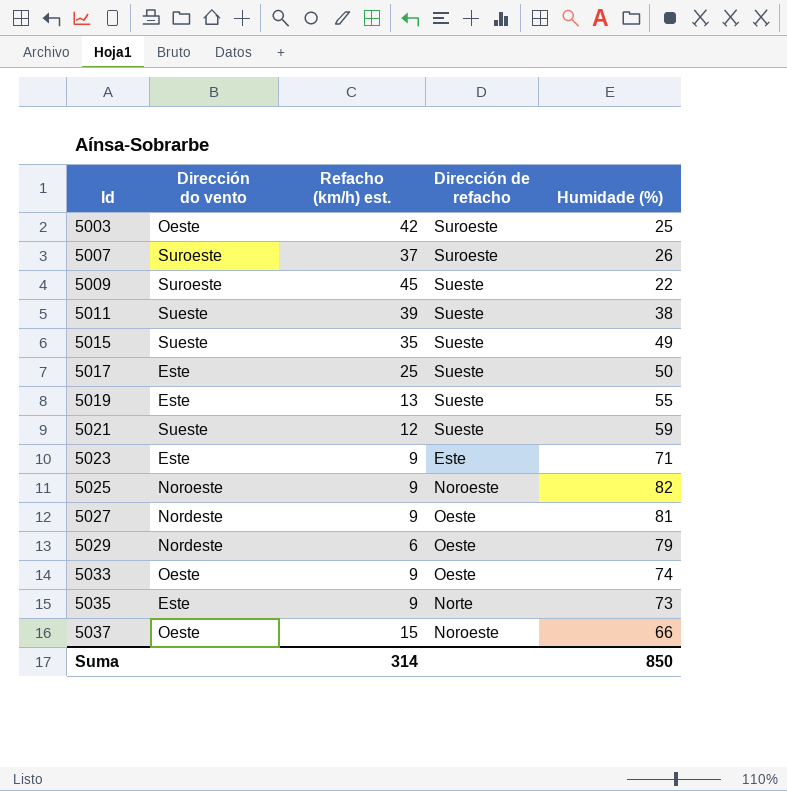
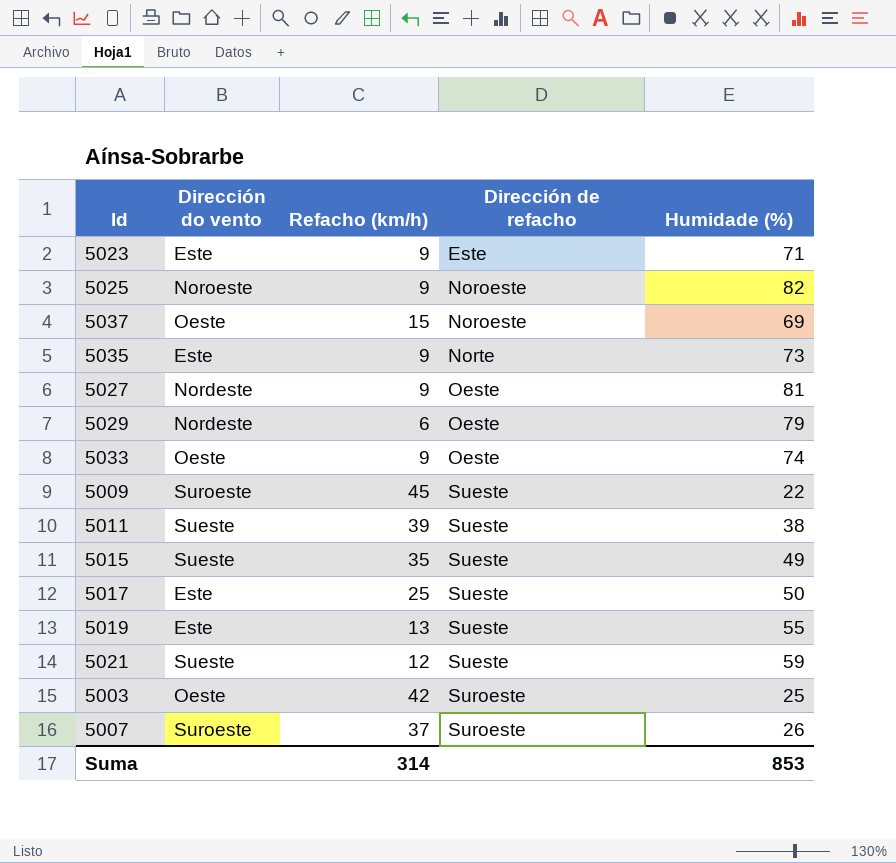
row order: Id ascending -> Dirección de refacho ascending
column name: Refacho (km/h) est. -> Refacho (km/h)
5037 | Humidade (%): 66 -> 69
Suma | Humidade (%): 850 -> 853

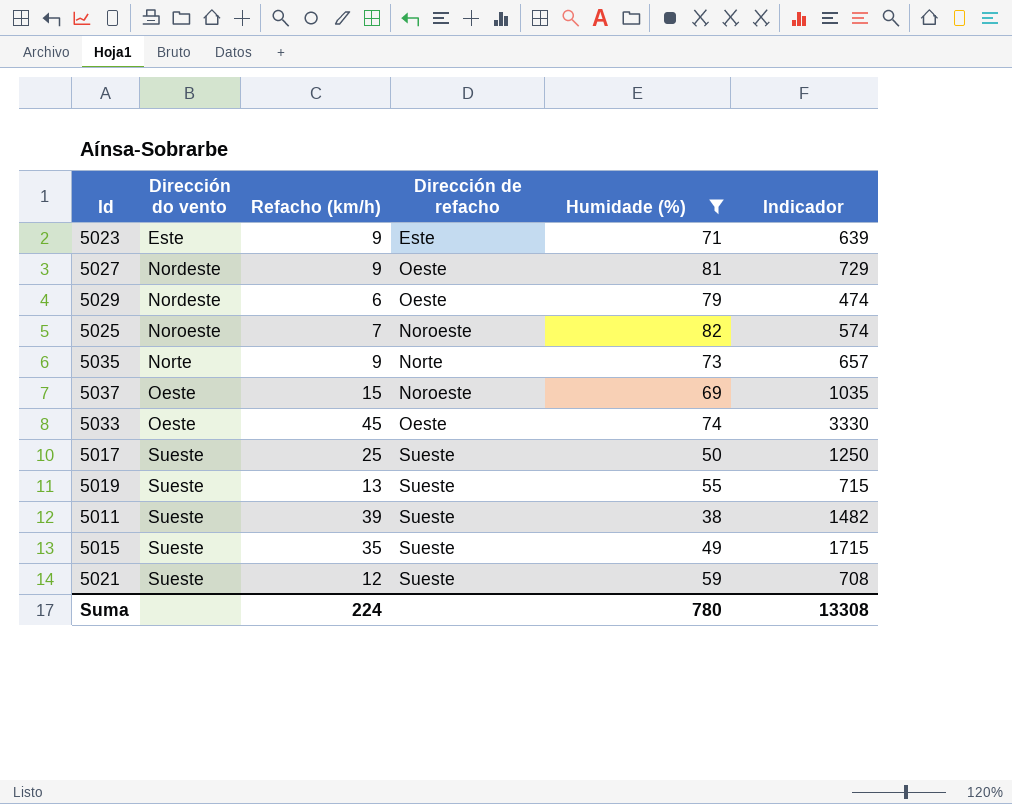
filter: none -> Humidade (%) >= 38
row order: Dirección de refacho ascending -> Dirección do vento ascending
column Indicador | formula: none -> [Refacho (km/h)] * [Humidade (%)]
5025 | Refacho (km/h): 9 -> 7
5035 | Dirección do vento: Este -> Norte
5033 | Refacho (km/h): 9 -> 45
5017 | Dirección do vento: Este -> Sueste
5019 | Dirección do vento: Este -> Sueste
Suma | Refacho (km/h): 314 -> 224
Suma | Humidade (%): 853 -> 780

